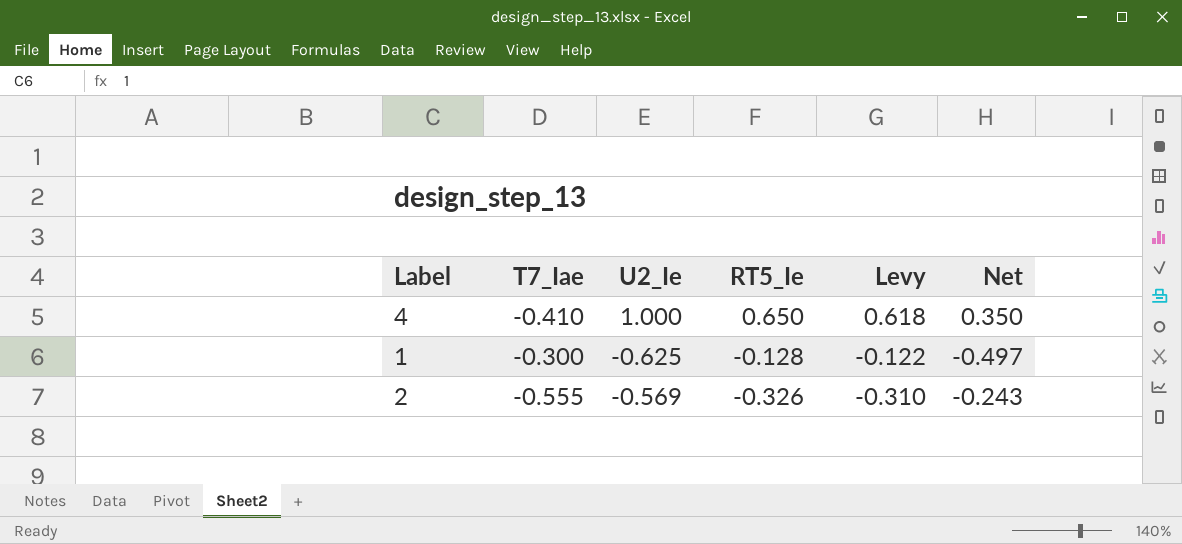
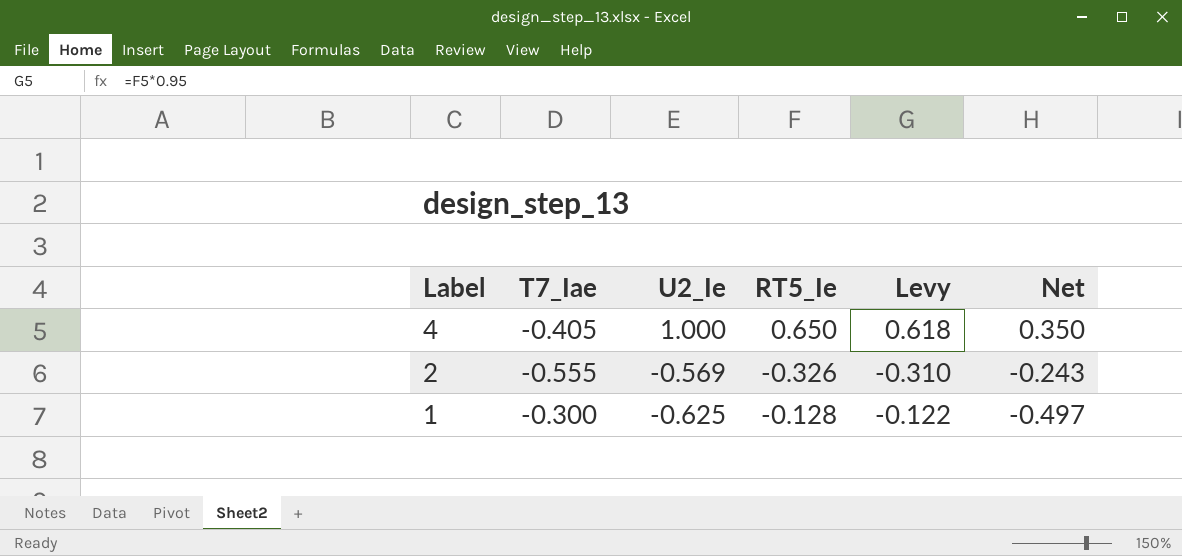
row order: RT5_Ie descending -> Label descending
4 | T7_Iae: -0.410 -> -0.405

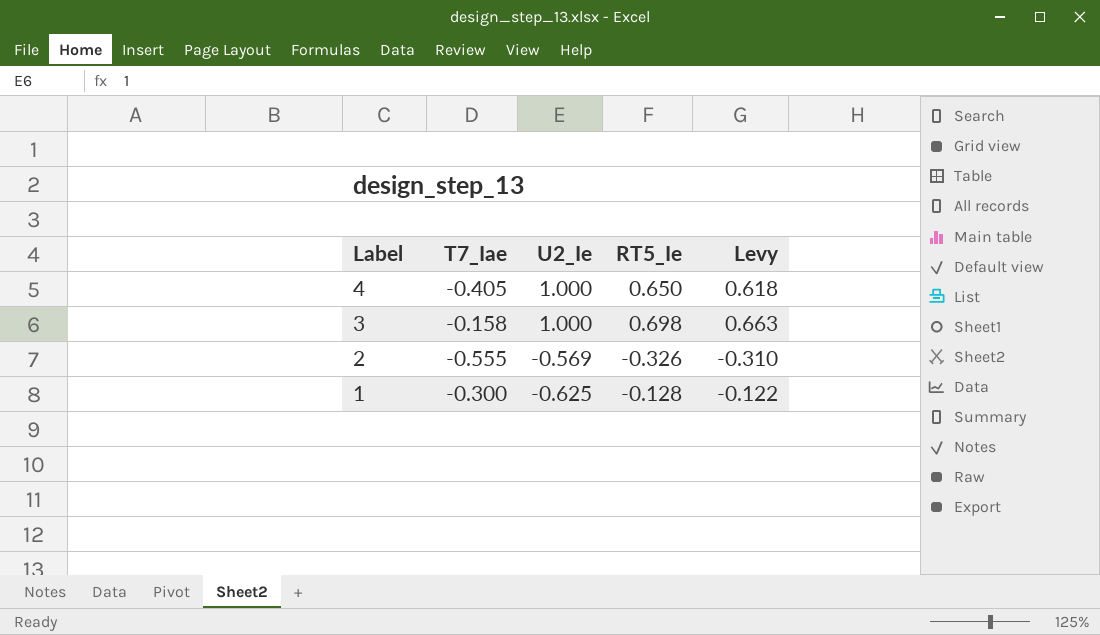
column Net | formula: [U2_Ie] - [RT5_Ie] -> none
row 3: none -> -0.158 | 1.000 | 0.698 | 0.663

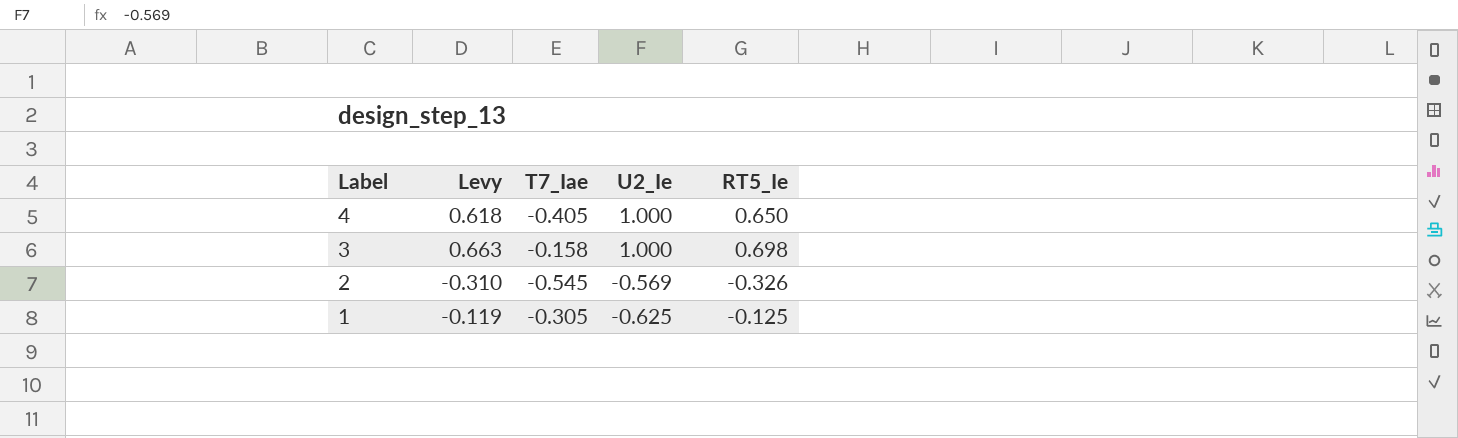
column Levy | position: 5 -> 2
2 | T7_Iae: -0.555 -> -0.545
1 | Levy: -0.122 -> -0.119
1 | T7_Iae: -0.300 -> -0.305
1 | RT5_Ie: -0.128 -> -0.125

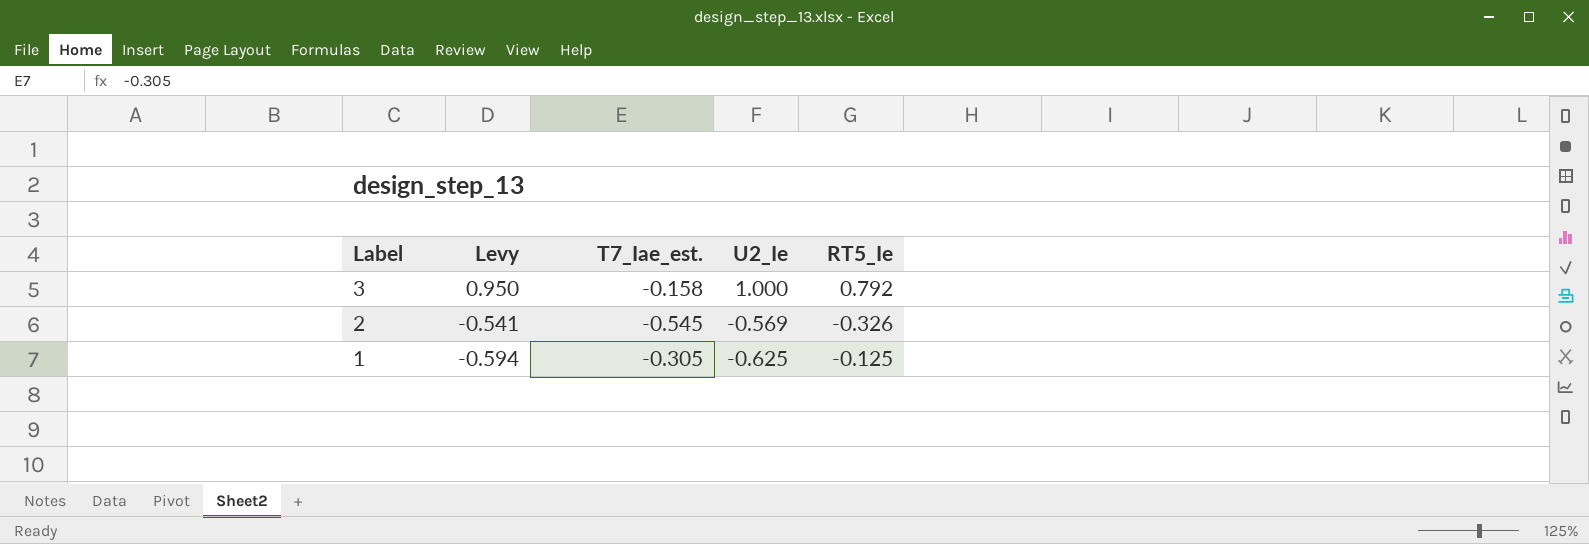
column Levy | formula: [RT5_Ie] * 0.95 -> [U2_Ie] * 0.95
column name: T7_Iae -> T7_Iae_est.
row 4: 0.618 | -0.405 | 1.000 | 0.650 -> none
3 | RT5_Ie: 0.698 -> 0.792

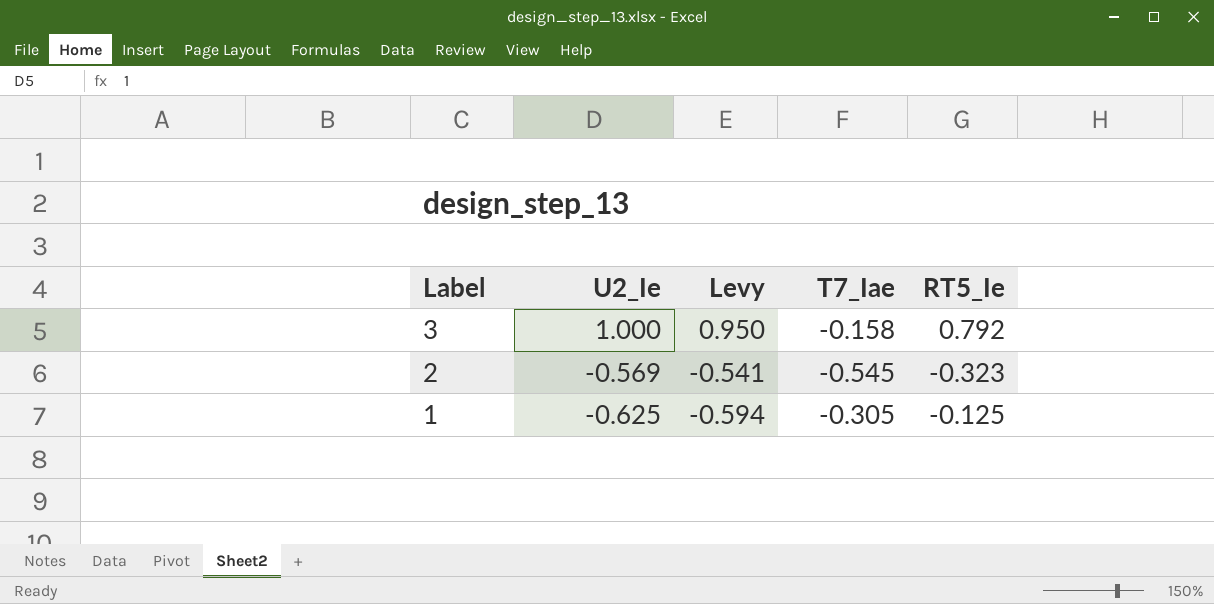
column U2_Ie | position: 4 -> 2
column name: T7_Iae_est. -> T7_Iae
2 | RT5_Ie: -0.326 -> -0.323

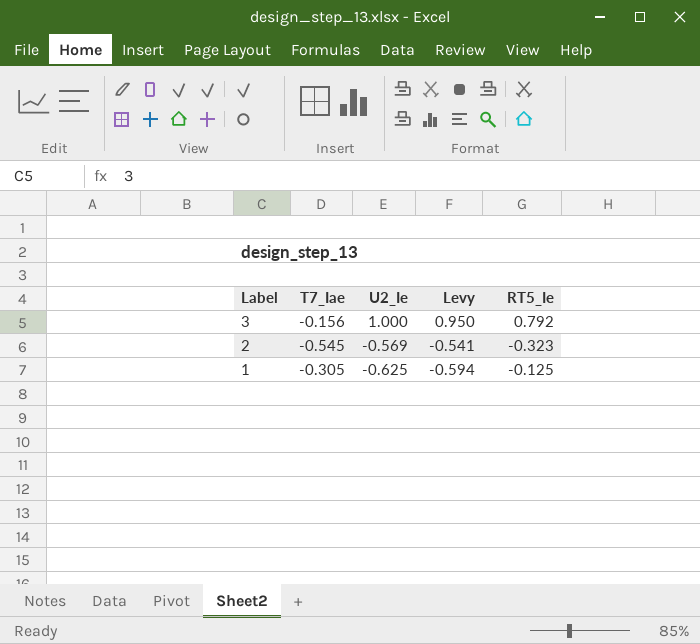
column T7_Iae | position: 4 -> 2
3 | T7_Iae: -0.158 -> -0.156

